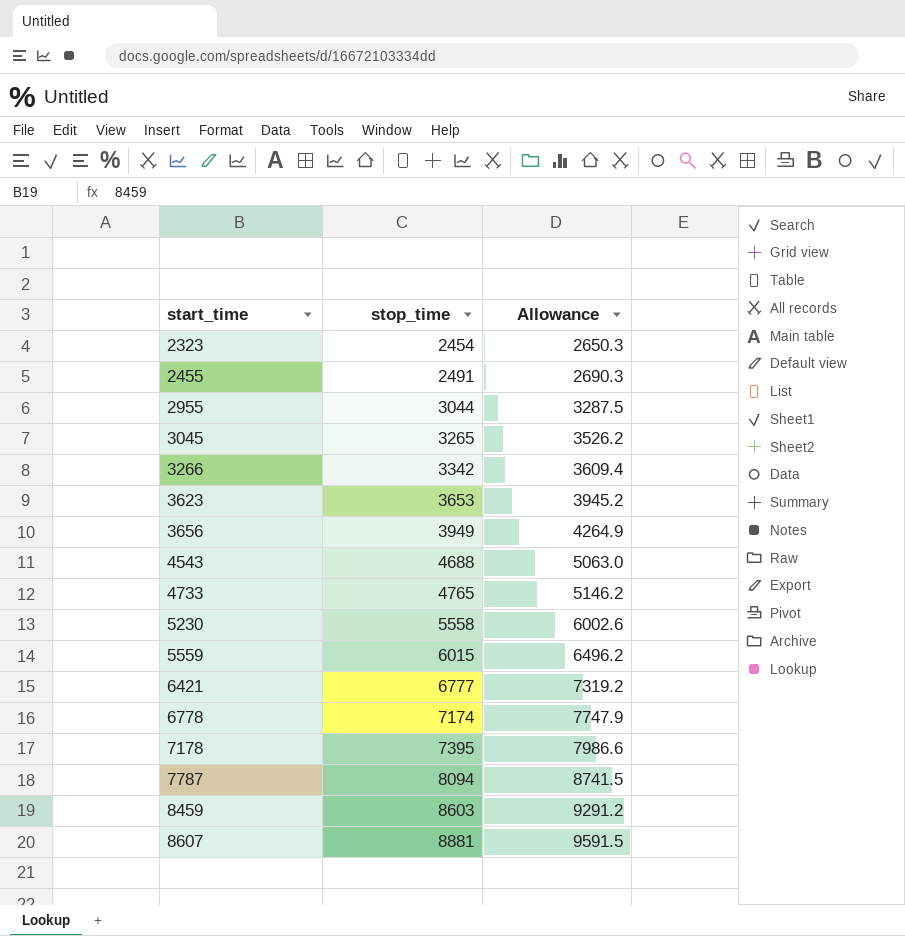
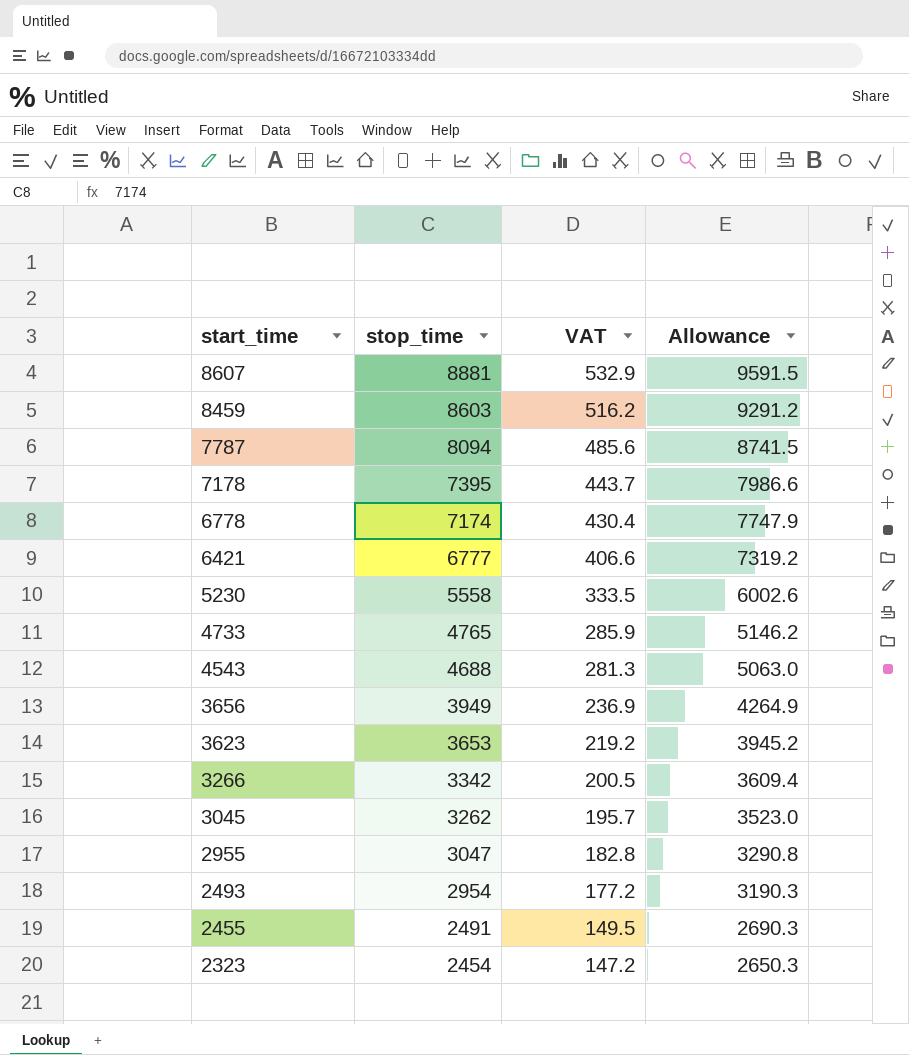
row order: start_time ascending -> start_time descending
column VAT | formula: none -> [stop_time] * 0.06
row 5559: 6015 | 6496.2 -> none
3045 | stop_time: 3265 -> 3262
3045 | Allowance: 3526.2 -> 3523.0
2955 | stop_time: 3044 -> 3047
2955 | Allowance: 3287.5 -> 3290.8
row 2493: none -> 2954 | 177.2 | 3190.3

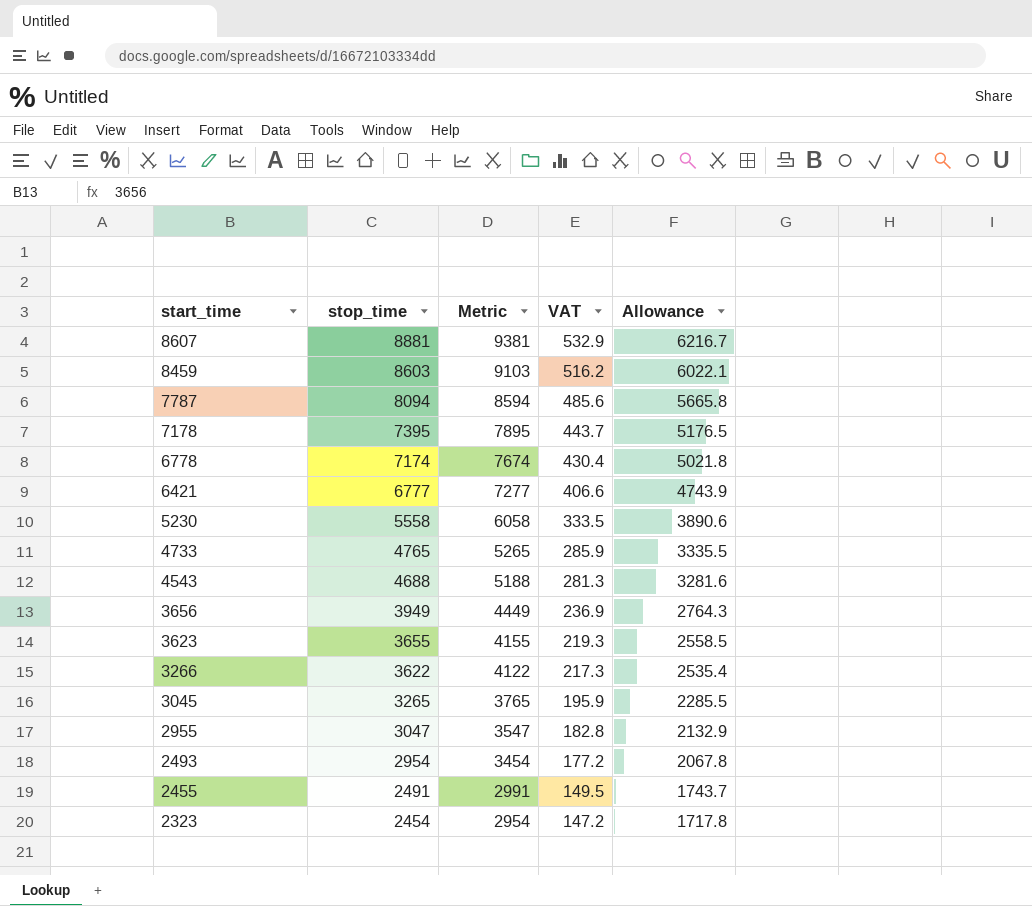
column Metric | formula: none -> [stop_time] + 500
column Allowance | formula: [stop_time] * 1.08 -> [stop_time] * 0.7
3623 | stop_time: 3653 -> 3655
3623 | VAT: 219.2 -> 219.3
3266 | stop_time: 3342 -> 3622
3266 | VAT: 200.5 -> 217.3
3045 | stop_time: 3262 -> 3265
3045 | VAT: 195.7 -> 195.9

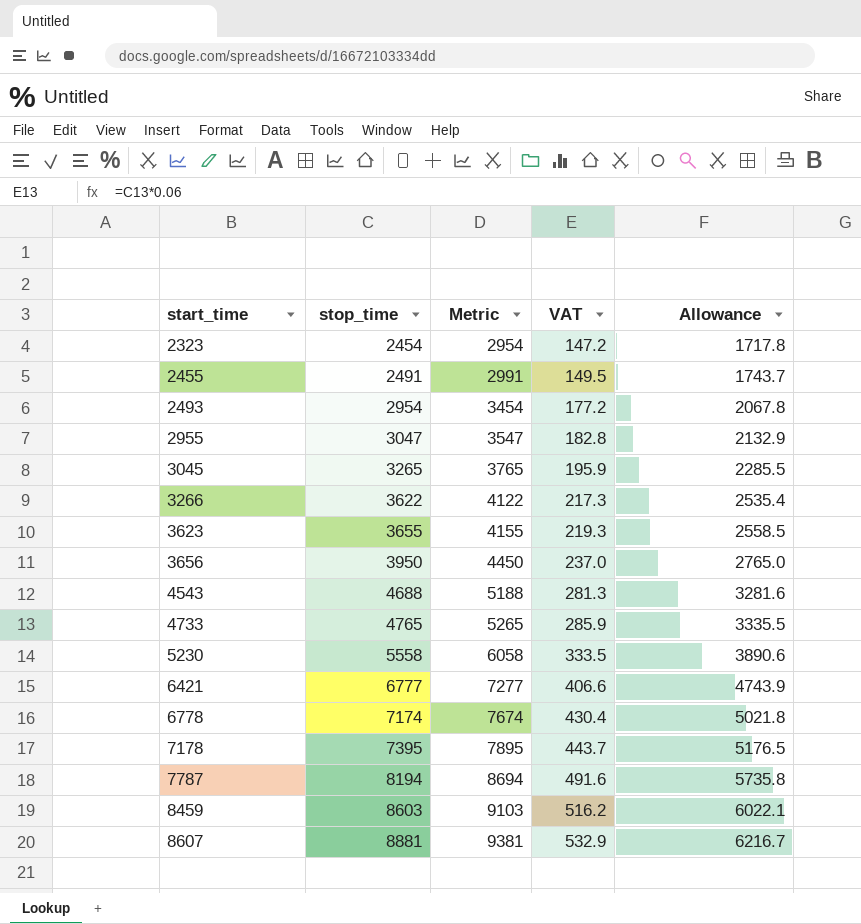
row order: start_time descending -> start_time ascending
3656 | stop_time: 3949 -> 3950
3656 | Metric: 4449 -> 4450
3656 | VAT: 236.9 -> 237.0
3656 | Allowance: 2764.3 -> 2765.0
7787 | stop_time: 8094 -> 8194
7787 | Metric: 8594 -> 8694
7787 | VAT: 485.6 -> 491.6
7787 | Allowance: 5665.8 -> 5735.8

